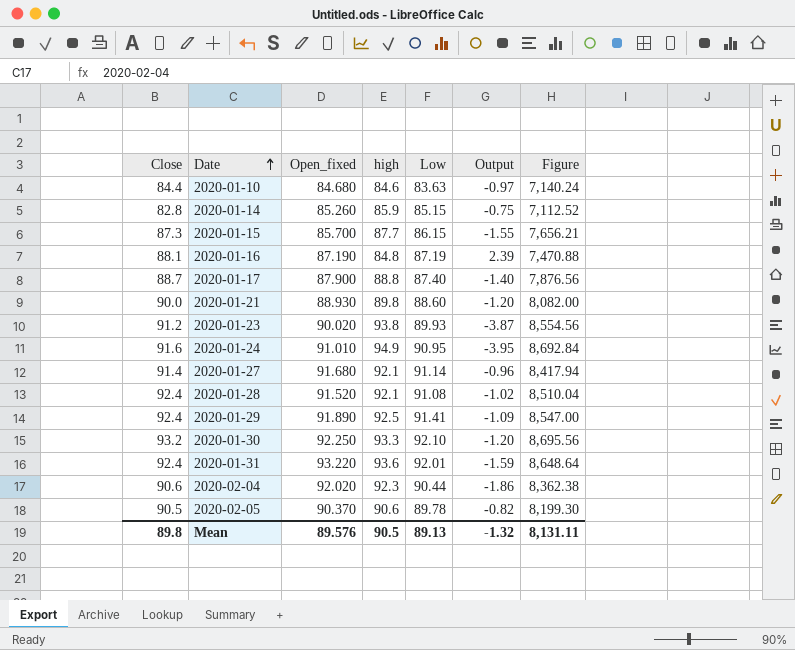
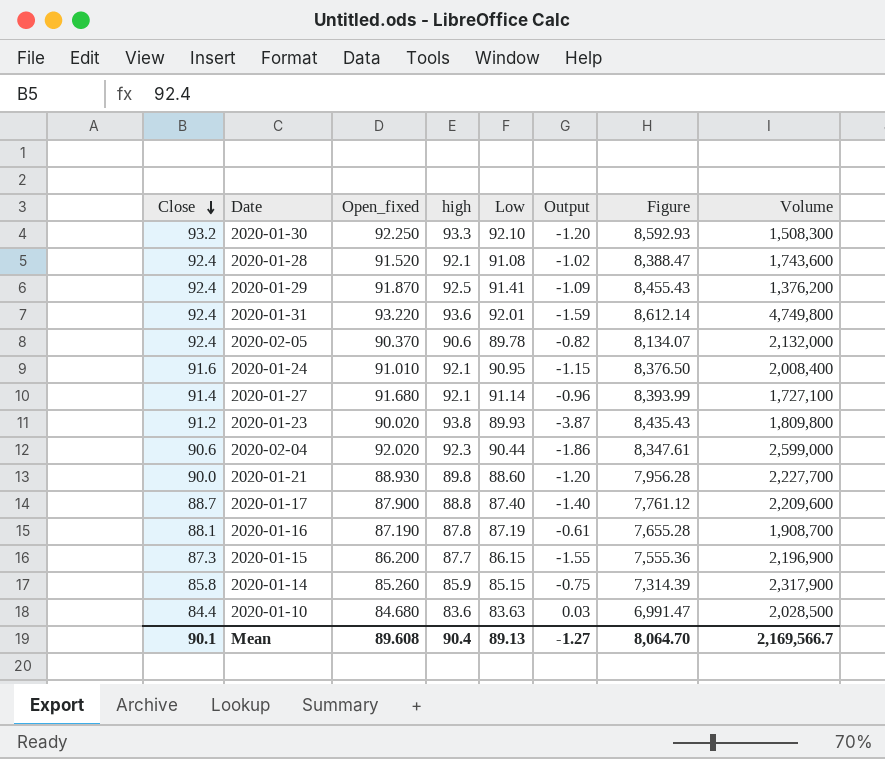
row order: Date ascending -> Close descending
column Figure | formula: [Close] * [high] -> [high] * [Low]
column Volume | position: none -> 8
2020-01-29 | Open_fixed: 91.890 -> 91.870
2020-02-05 | Close: 90.5 -> 92.4
2020-01-24 | high: 94.9 -> 92.1
2020-01-24 | Output: -3.95 -> -1.15
2020-01-16 | high: 84.8 -> 87.8
2020-01-16 | Output: 2.39 -> -0.61
2020-01-15 | Open_fixed: 85.700 -> 86.200
2020-01-14 | Close: 82.8 -> 85.8
2020-01-10 | high: 84.6 -> 83.6
2020-01-10 | Output: -0.97 -> 0.03
Mean | Close: 89.8 -> 90.1
Mean | Open_fixed: 89.576 -> 89.608
Mean | high: 90.5 -> 90.4
Mean | Output: -1.32 -> -1.27
Mean | Figure: 8,131.11 -> 8,064.70

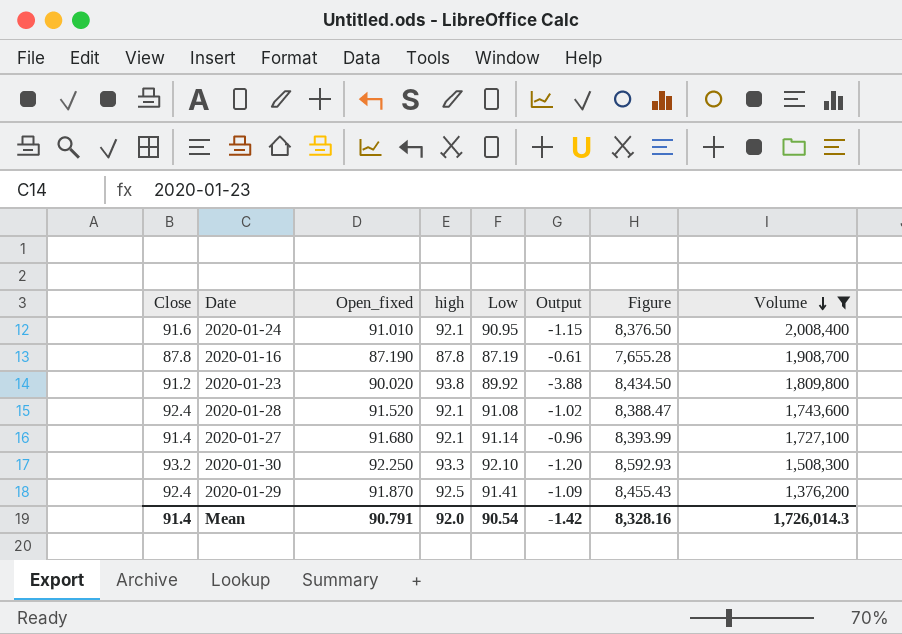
filter: none -> Volume <= 2,008,400
row order: Close descending -> Volume descending
2020-01-16 | Close: 88.1 -> 87.8
2020-01-23 | Low: 89.93 -> 89.92
2020-01-23 | Output: -3.87 -> -3.88
2020-01-23 | Figure: 8,435.43 -> 8,434.50
Mean | Close: 90.1 -> 91.4
Mean | Open_fixed: 89.608 -> 90.791
Mean | high: 90.4 -> 92.0
Mean | Low: 89.13 -> 90.54
Mean | Output: -1.27 -> -1.42
Mean | Figure: 8,064.70 -> 8,328.16
Mean | Volume: 2,169,566.7 -> 1,726,014.3

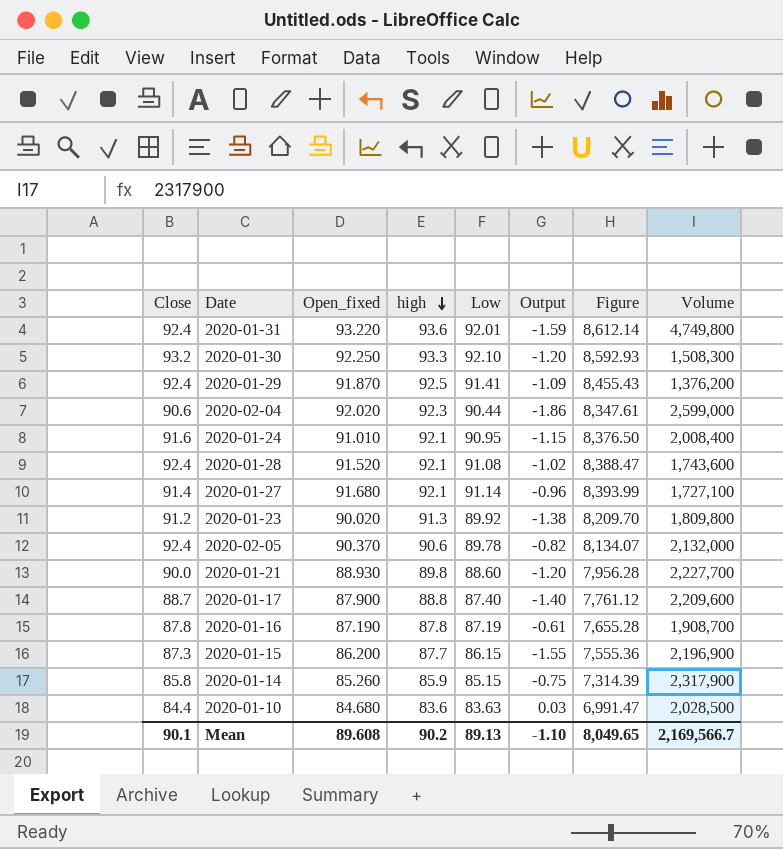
filter: Volume <= 2,008,400 -> none
row order: Volume descending -> high descending
2020-01-23 | high: 93.8 -> 91.3
2020-01-23 | Output: -3.88 -> -1.38
2020-01-23 | Figure: 8,434.50 -> 8,209.70
Mean | Close: 91.4 -> 90.1
Mean | Open_fixed: 90.791 -> 89.608
Mean | high: 92.0 -> 90.2
Mean | Low: 90.54 -> 89.13
Mean | Output: -1.42 -> -1.10
Mean | Figure: 8,328.16 -> 8,049.65
Mean | Volume: 1,726,014.3 -> 2,169,566.7

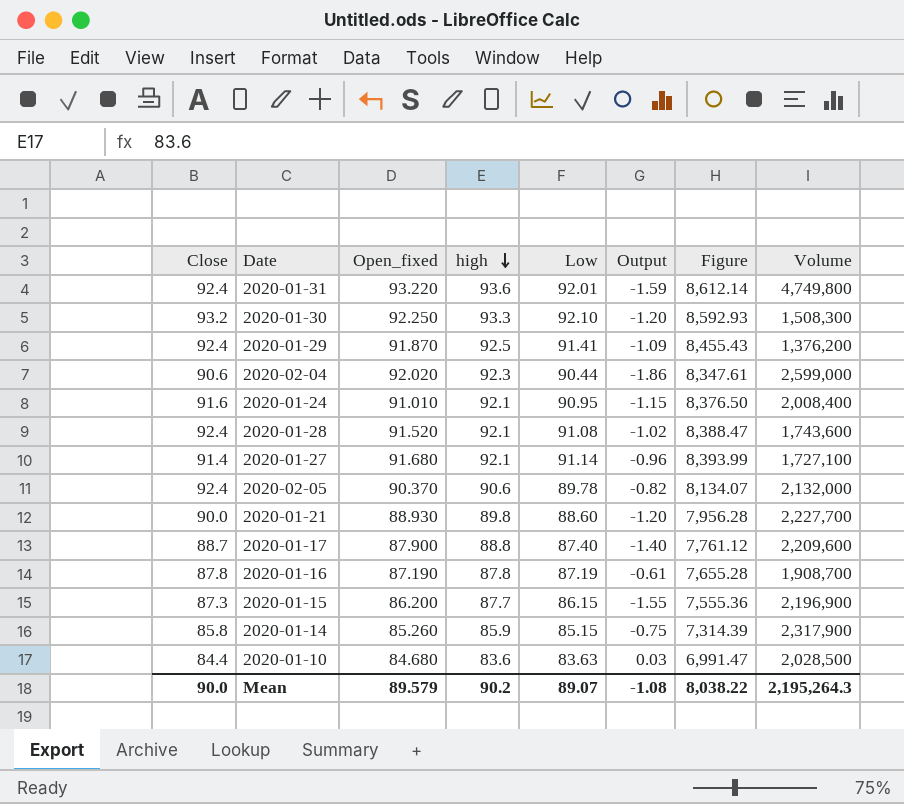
row 2020-01-23: 91.2 | 90.020 | 91.3 | 89.92 | -1.38 | 8,209.70 | 1,809,800 -> none
Mean | Close: 90.1 -> 90.0
Mean | Open_fixed: 89.608 -> 89.579
Mean | Low: 89.13 -> 89.07
Mean | Output: -1.10 -> -1.08
Mean | Figure: 8,049.65 -> 8,038.22
Mean | Volume: 2,169,566.7 -> 2,195,264.3

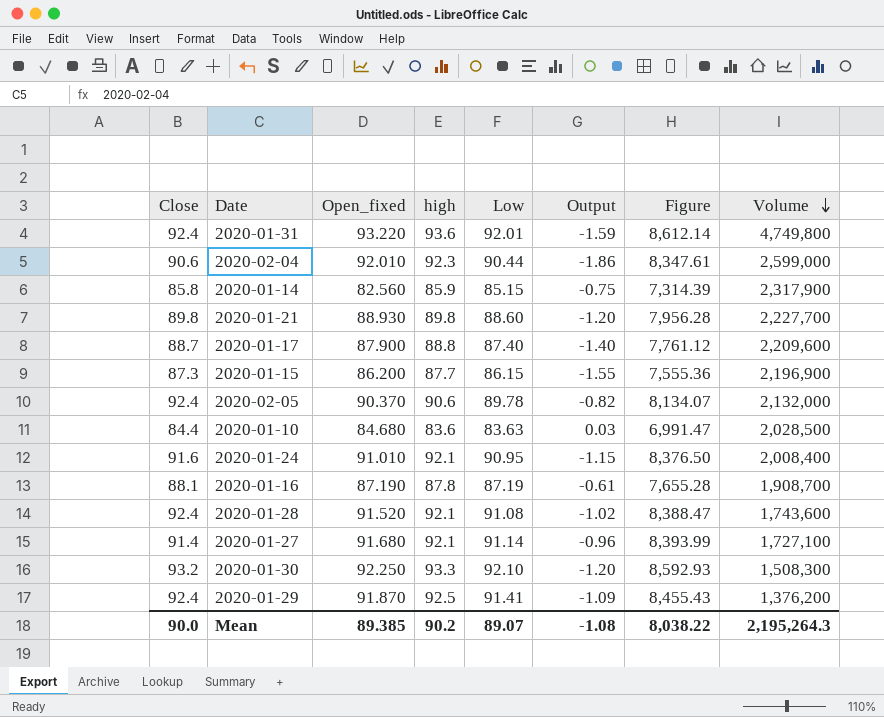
row order: high descending -> Volume descending
2020-02-04 | Open_fixed: 92.020 -> 92.010
2020-01-14 | Open_fixed: 85.260 -> 82.560
2020-01-21 | Close: 90.0 -> 89.8
2020-01-16 | Close: 87.8 -> 88.1
Mean | Open_fixed: 89.579 -> 89.385

